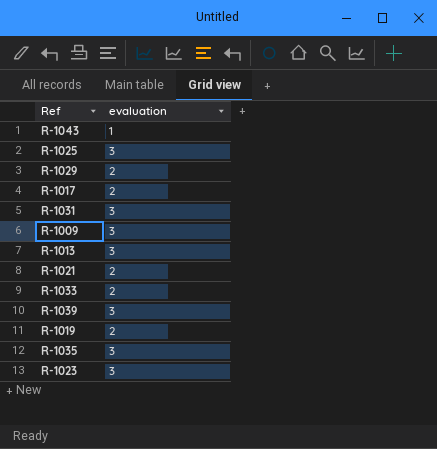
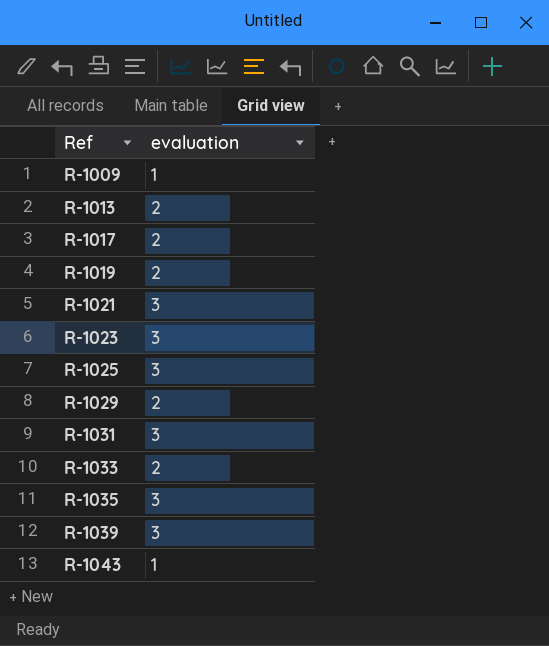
row order: none -> Ref ascending
R-1009 | evaluation: 3 -> 1
R-1013 | evaluation: 3 -> 2
R-1021 | evaluation: 2 -> 3

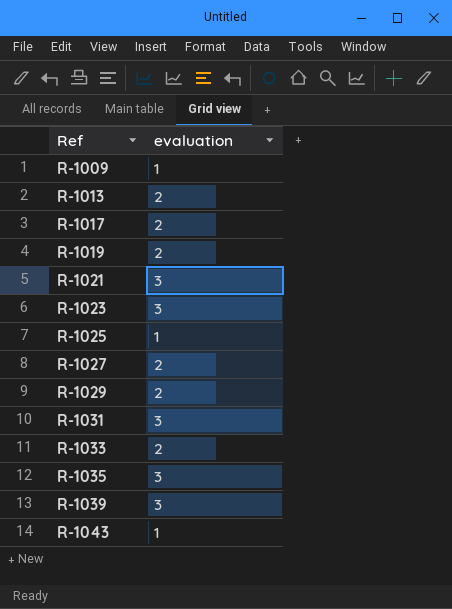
R-1025 | evaluation: 3 -> 1
row R-1027: none -> 2

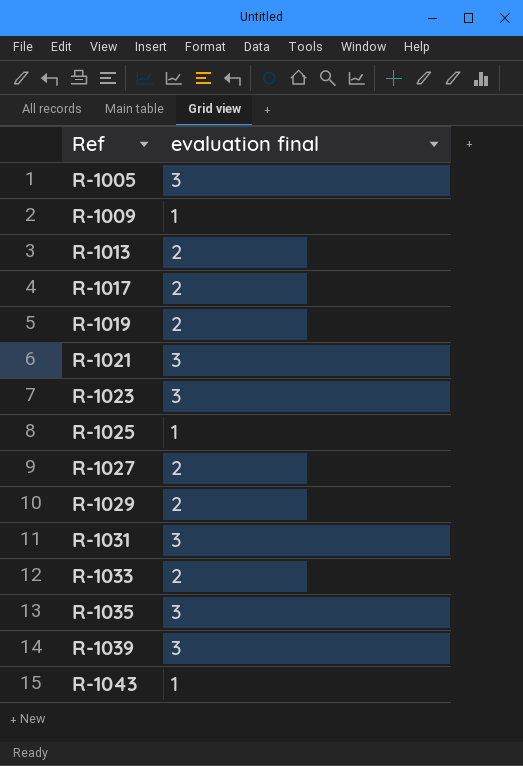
column name: evaluation -> evaluation final
row R-1005: none -> 3

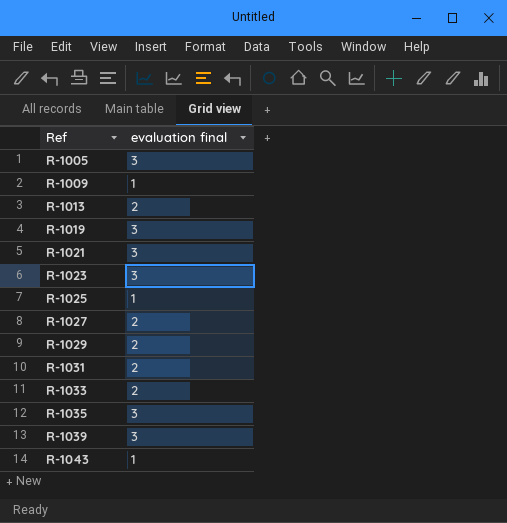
row R-1017: 2 -> none
R-1019 | evaluation final: 2 -> 3
R-1031 | evaluation final: 3 -> 2

